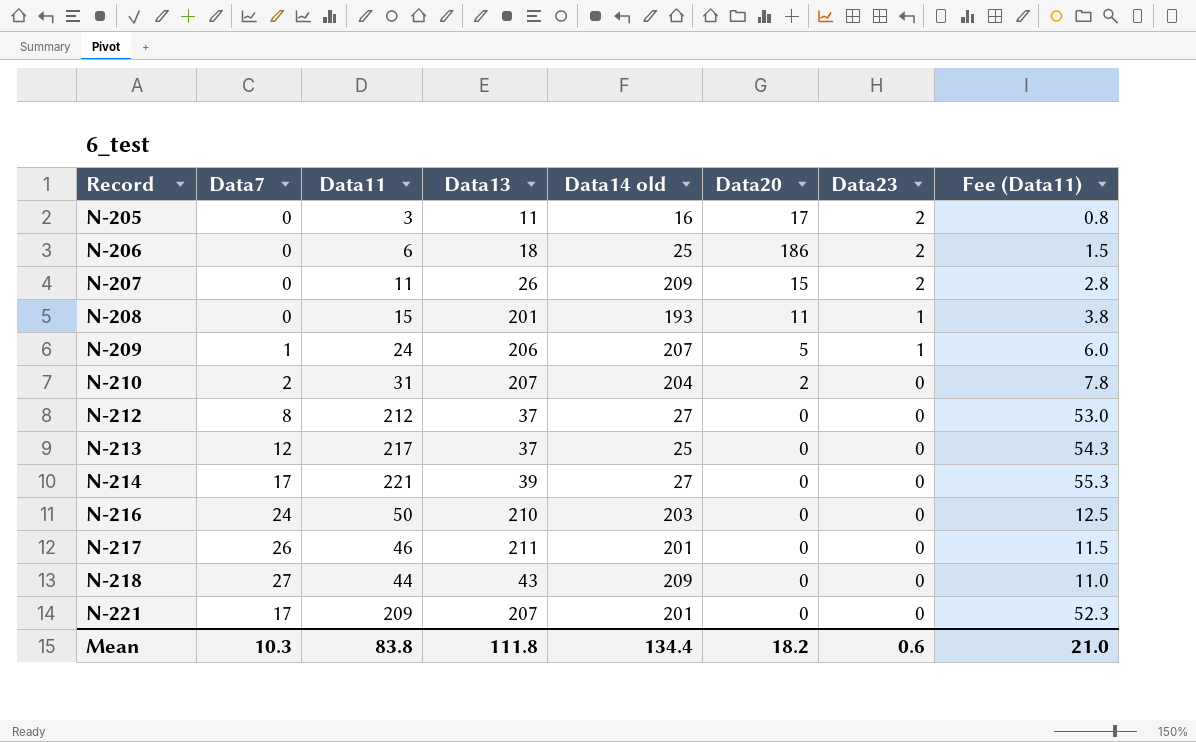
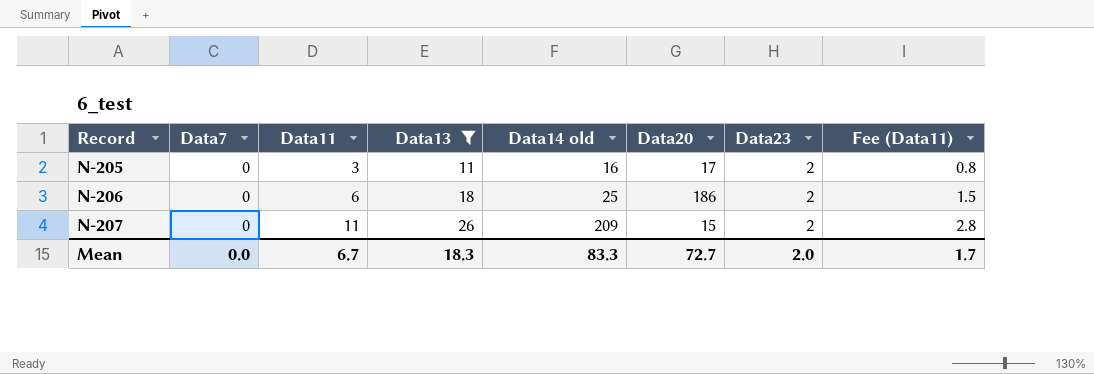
filter: none -> Data13 <= 26
Mean | Data7: 10.3 -> 0.0
Mean | Data11: 83.8 -> 6.7
Mean | Data13: 111.8 -> 18.3
Mean | Data14 old: 134.4 -> 83.3
Mean | Data20: 18.2 -> 72.7
Mean | Data23: 0.6 -> 2.0
Mean | Fee (Data11): 21.0 -> 1.7

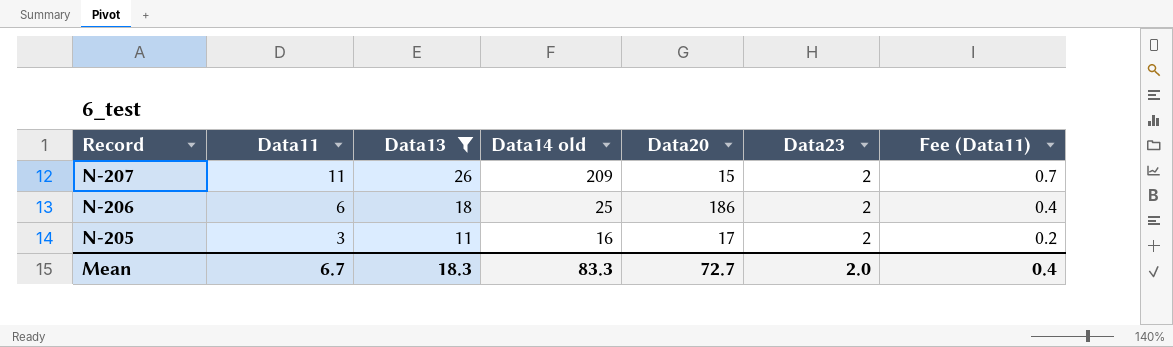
row order: Record ascending -> Record descending
column Data7 | position: 2 -> none
column Fee (Data11) | formula: [Data11] * 0.25 -> [Data11] * 0.06
Mean | Fee (Data11): 1.7 -> 0.4

